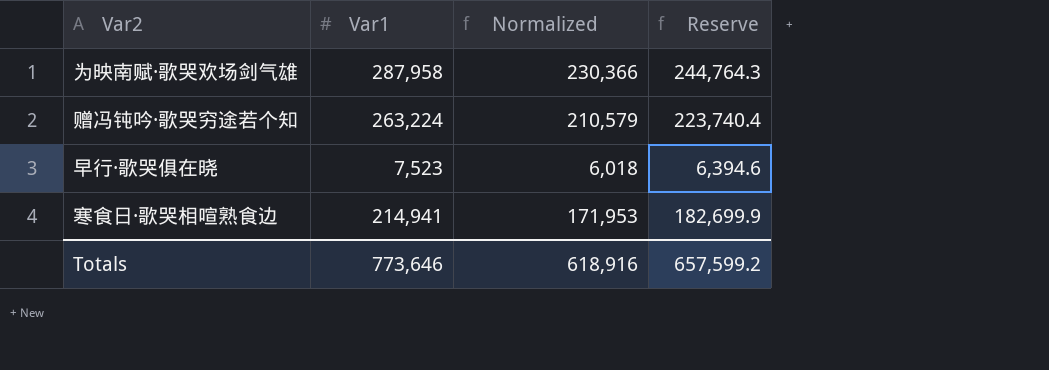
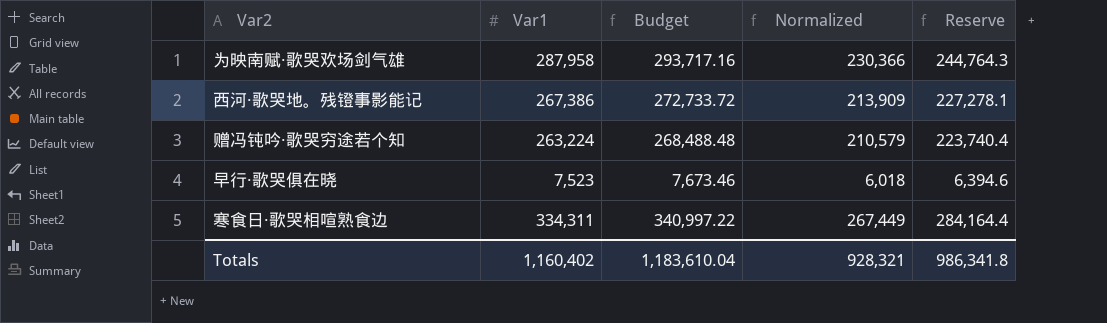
column Budget | formula: none -> [Var1] * 1.02
row 西河·歌哭地。残镫事影能记: none -> 267,386 | 272,733.72 | 213,909 | 227,278.1
寒食日·歌哭相喧熟食边 | Var1: 214,941 -> 334,311
寒食日·歌哭相喧熟食边 | Normalized: 171,953 -> 267,449
寒食日·歌哭相喧熟食边 | Reserve: 182,699.9 -> 284,164.4
Totals | Var1: 773,646 -> 1,160,402
Totals | Normalized: 618,916 -> 928,321
Totals | Reserve: 657,599.2 -> 986,341.8

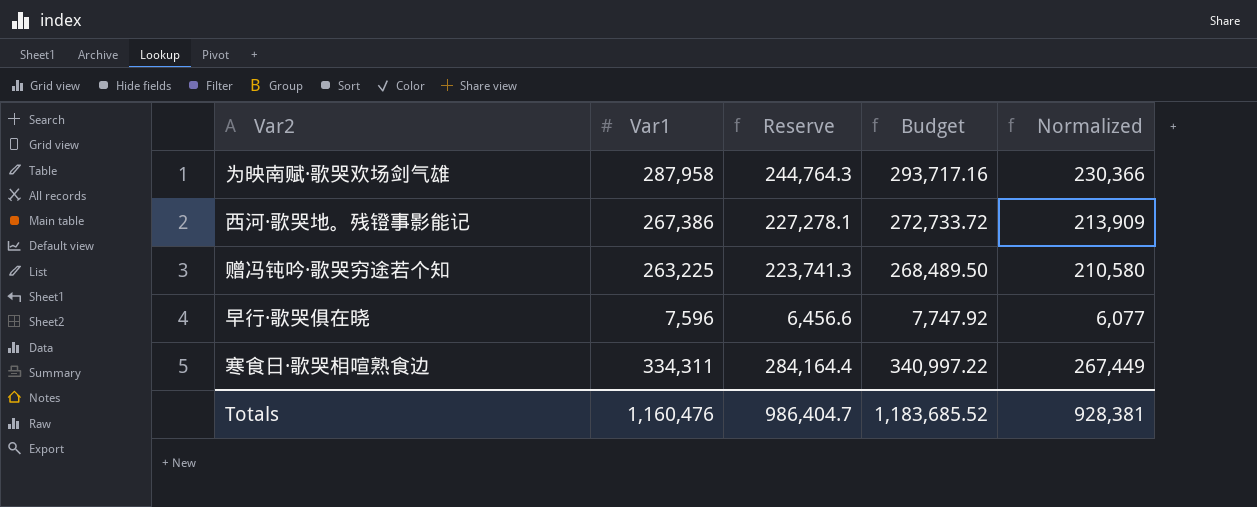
column Reserve | position: 5 -> 3
赠冯钝吟·歌哭穷途若个知 | Var1: 263,224 -> 263,225
赠冯钝吟·歌哭穷途若个知 | Reserve: 223,740.4 -> 223,741.3
赠冯钝吟·歌哭穷途若个知 | Budget: 268,488.48 -> 268,489.50
赠冯钝吟·歌哭穷途若个知 | Normalized: 210,579 -> 210,580
早行·歌哭俱在晓 | Var1: 7,523 -> 7,596
早行·歌哭俱在晓 | Reserve: 6,394.6 -> 6,456.6
早行·歌哭俱在晓 | Budget: 7,673.46 -> 7,747.92
早行·歌哭俱在晓 | Normalized: 6,018 -> 6,077
Totals | Var1: 1,160,402 -> 1,160,476
Totals | Reserve: 986,341.8 -> 986,404.7
Totals | Budget: 1,183,610.04 -> 1,183,685.52
Totals | Normalized: 928,321 -> 928,381

